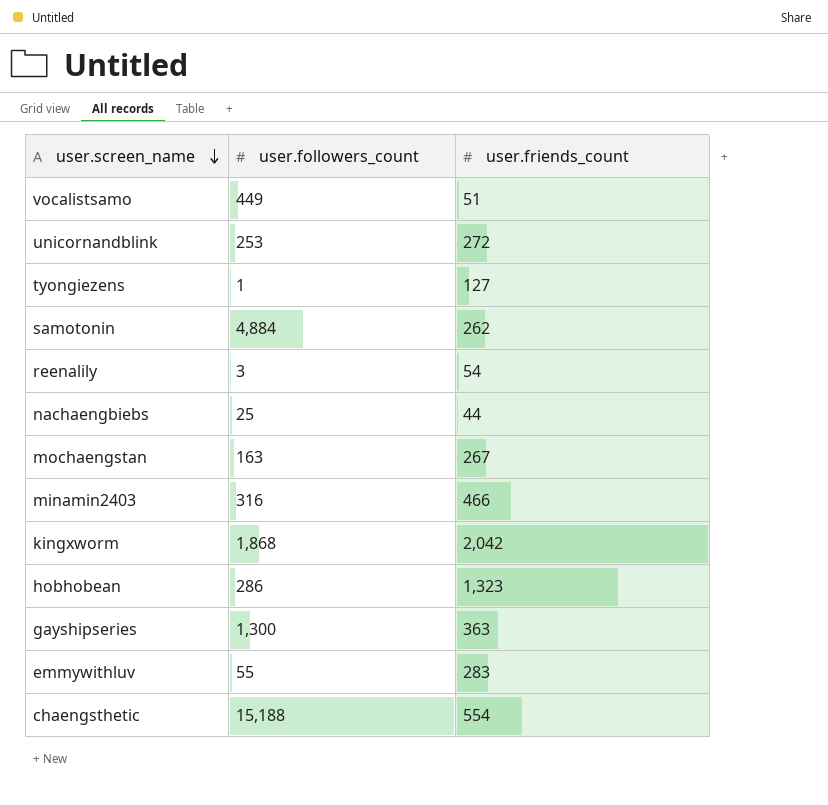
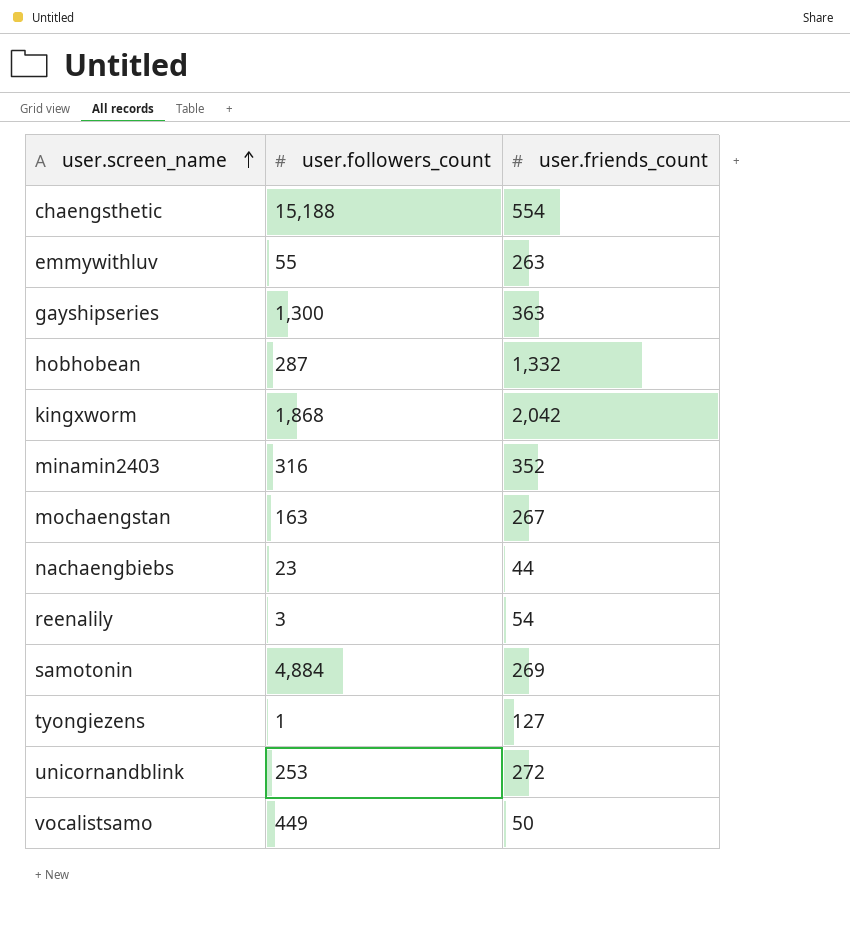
row order: user.screen_name descending -> user.screen_name ascending
emmywithluv | user.friends_count: 283 -> 263
hobhobean | user.followers_count: 286 -> 287
hobhobean | user.friends_count: 1,323 -> 1,332
minamin2403 | user.friends_count: 466 -> 352
nachaengbiebs | user.followers_count: 25 -> 23
samotonin | user.friends_count: 262 -> 269
vocalistsamo | user.friends_count: 51 -> 50

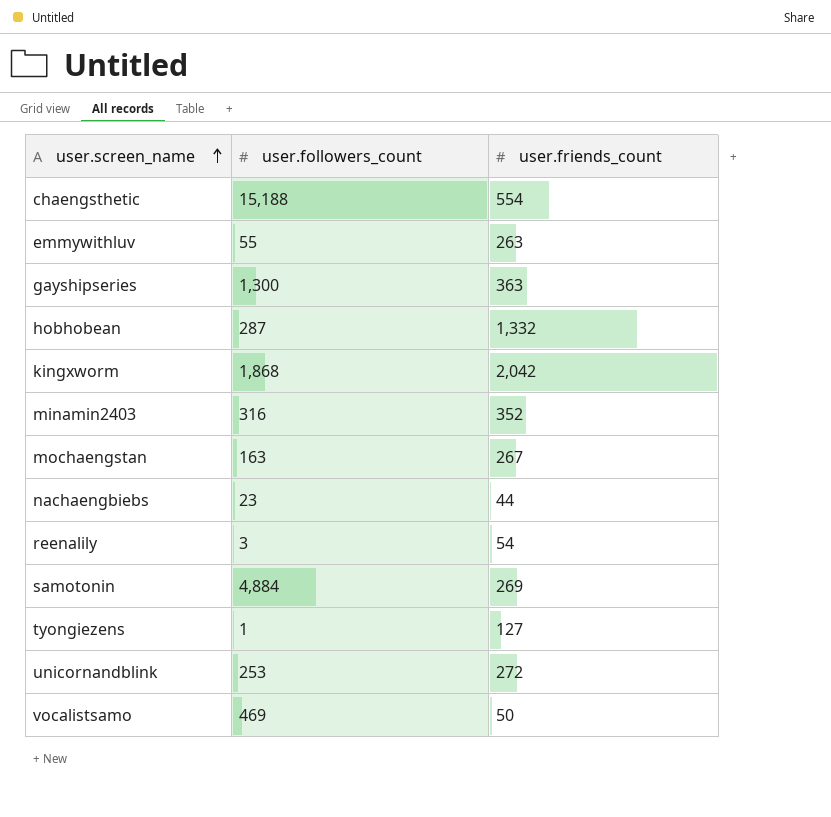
vocalistsamo | user.followers_count: 449 -> 469

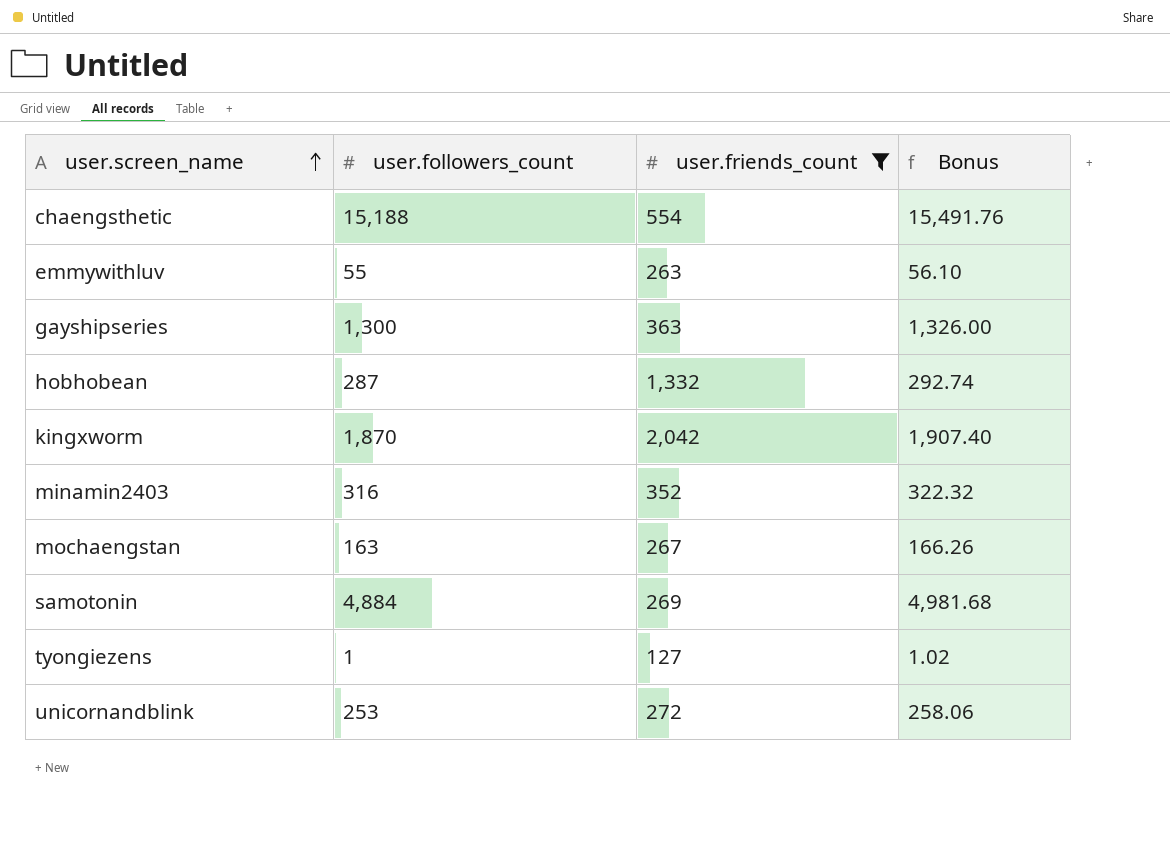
filter: none -> user.friends_count >= 127
column Bonus | formula: none -> [user.followers_count] * 1.02
kingxworm | user.followers_count: 1,868 -> 1,870

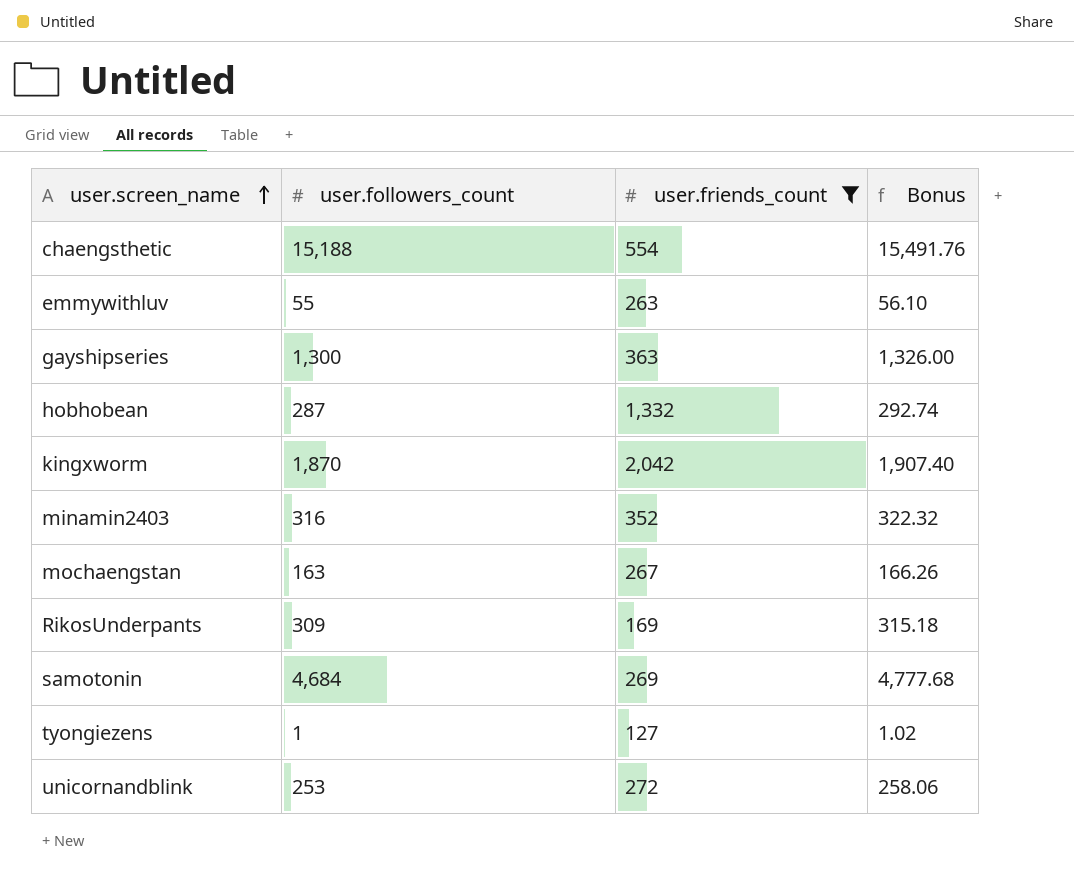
row RikosUnderpants: none -> 309 | 169 | 315.18
samotonin | user.followers_count: 4,884 -> 4,684
samotonin | Bonus: 4,981.68 -> 4,777.68

